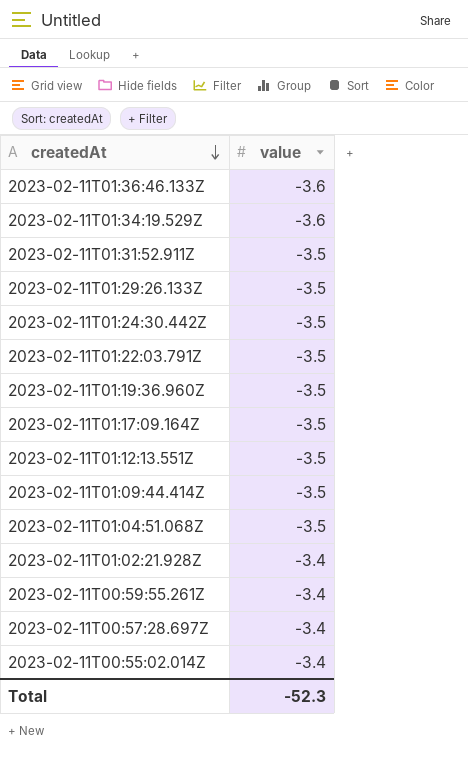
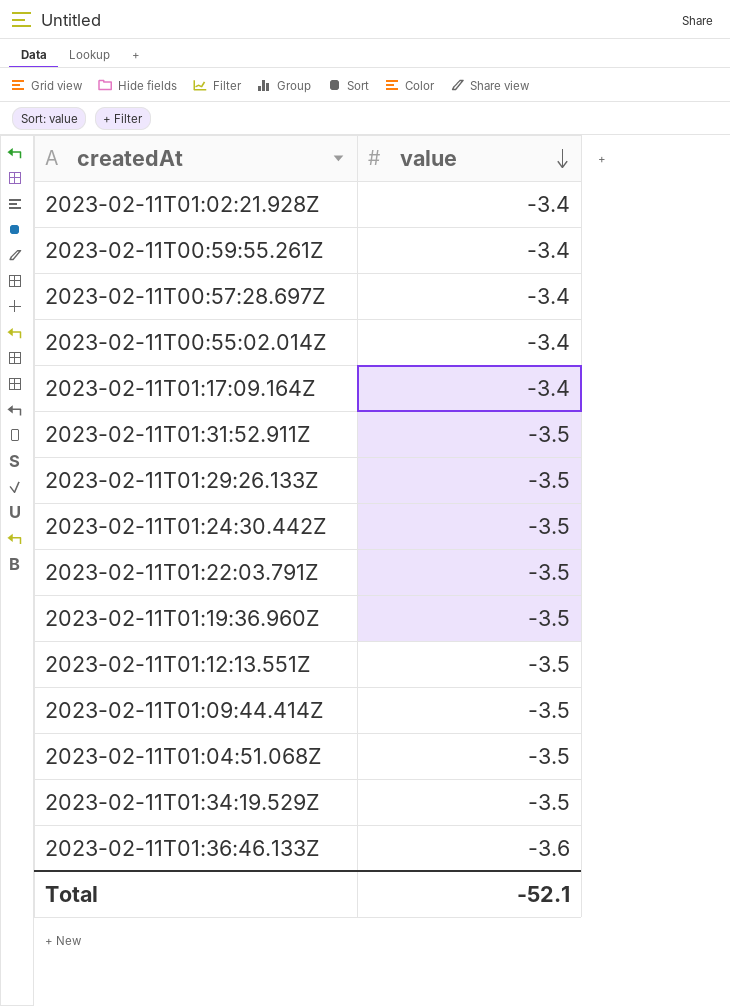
row order: createdAt descending -> value descending
2023-02-11T01:17:09.164Z | value: -3.5 -> -3.4
2023-02-11T01:34:19.529Z | value: -3.6 -> -3.5
Total | value: -52.3 -> -52.1

